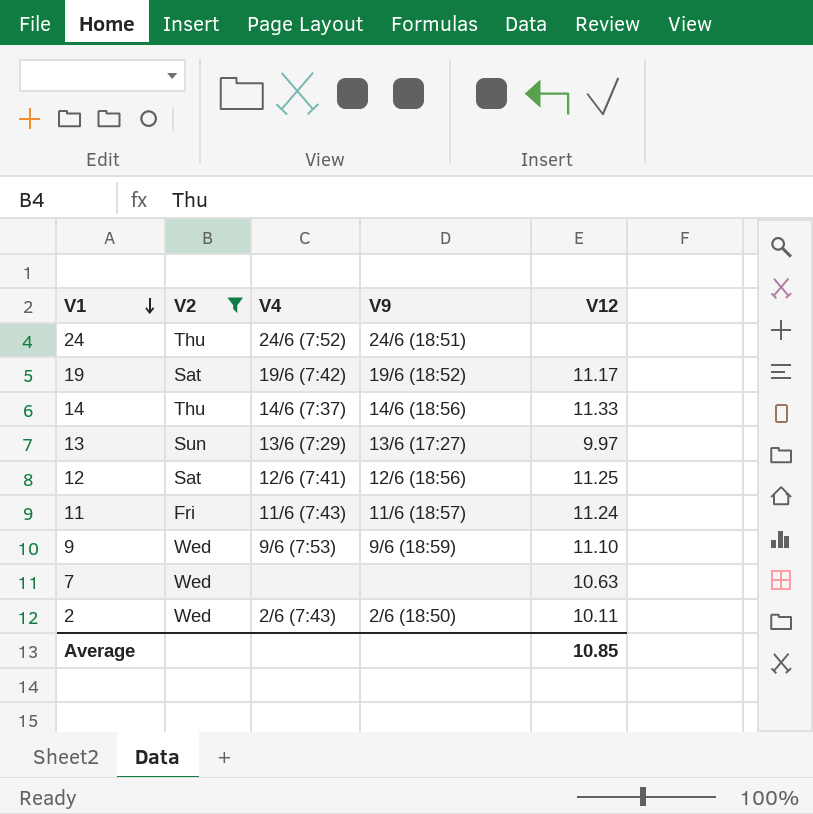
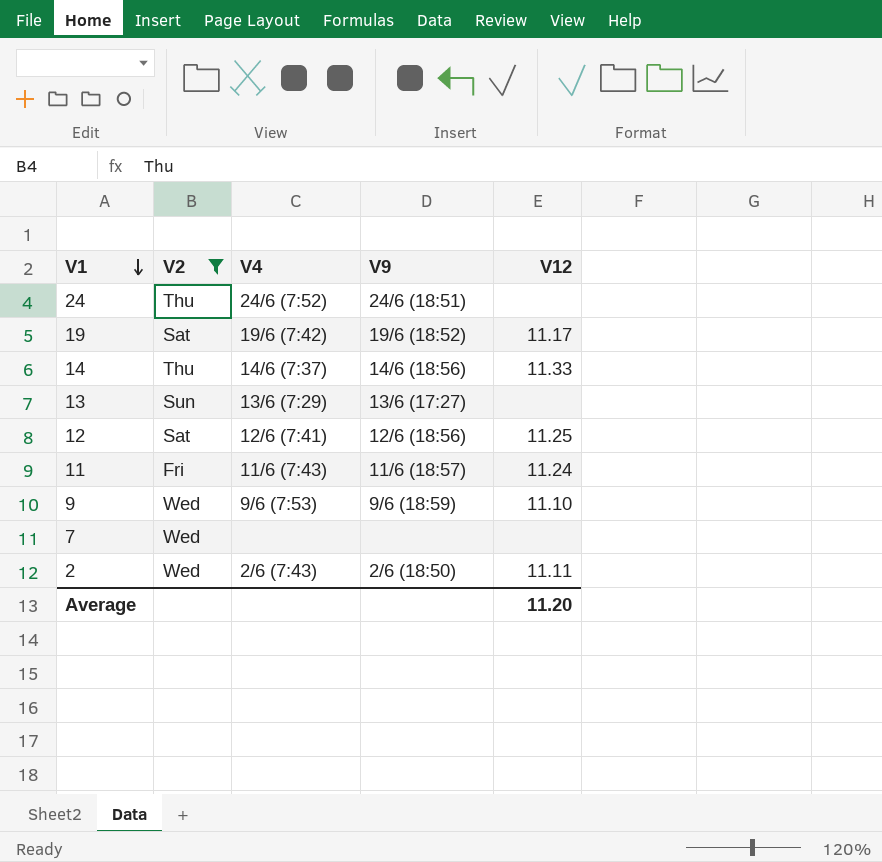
13 | V12: 9.97 -> none
7 | V12: 10.63 -> none
2 | V12: 10.11 -> 11.11
Average | V12: 10.85 -> 11.20

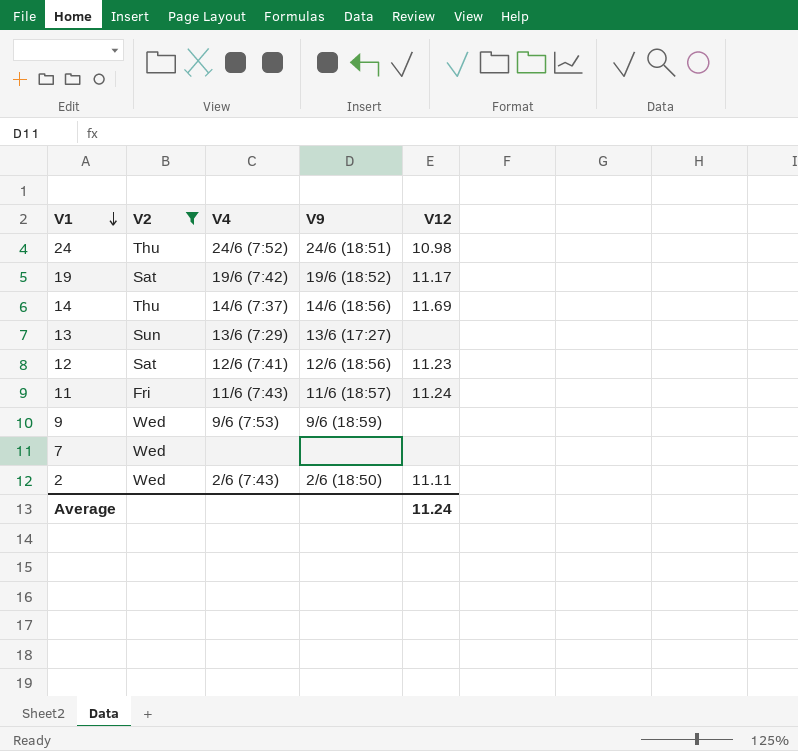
24 | V12: none -> 10.98
14 | V12: 11.33 -> 11.69
12 | V12: 11.25 -> 11.23
9 | V12: 11.10 -> none
Average | V12: 11.20 -> 11.24

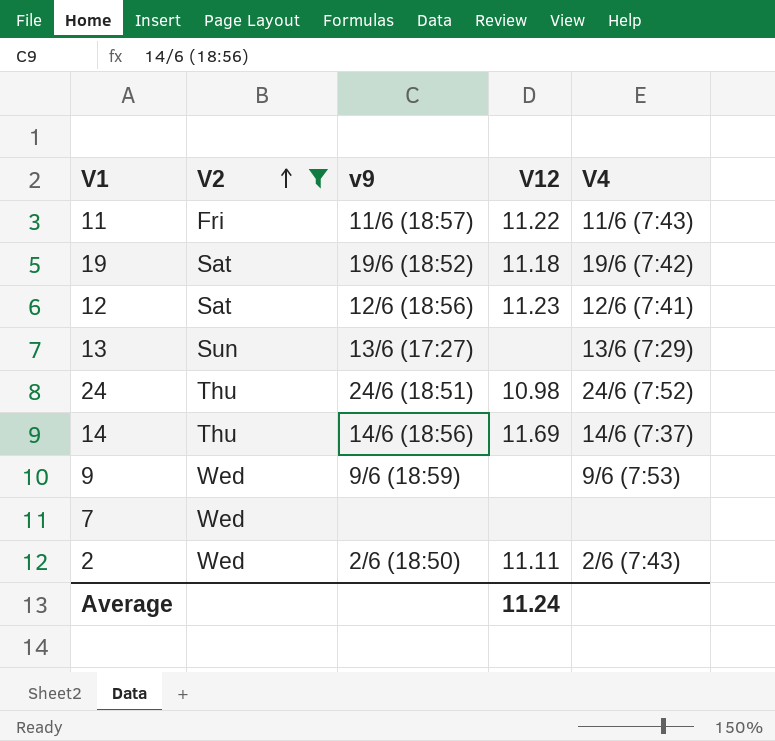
row order: V1 descending -> V2 ascending
column name: V9 -> v9
column V4 | position: 3 -> 5
11 | V12: 11.24 -> 11.22
19 | V12: 11.17 -> 11.18

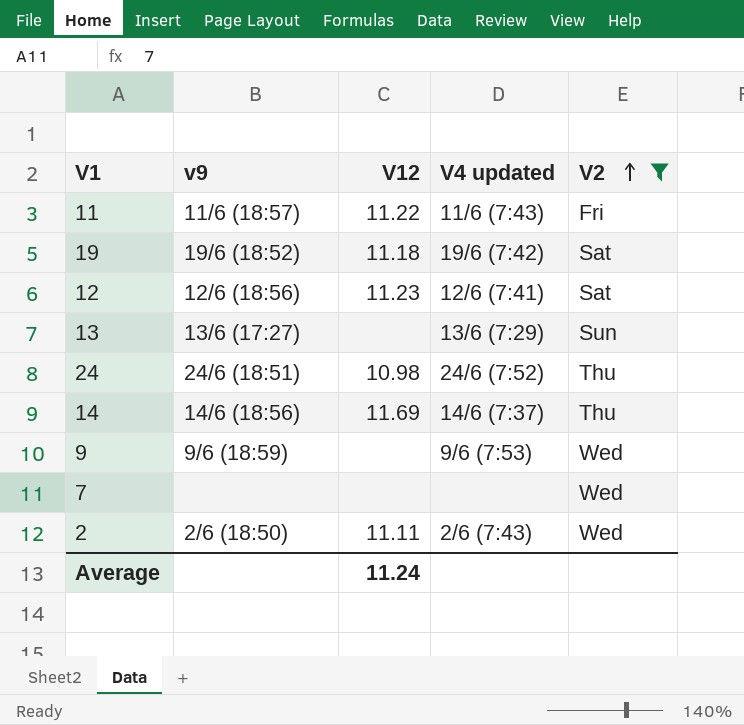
column name: V4 -> V4 updated
column V2 | position: 2 -> 5

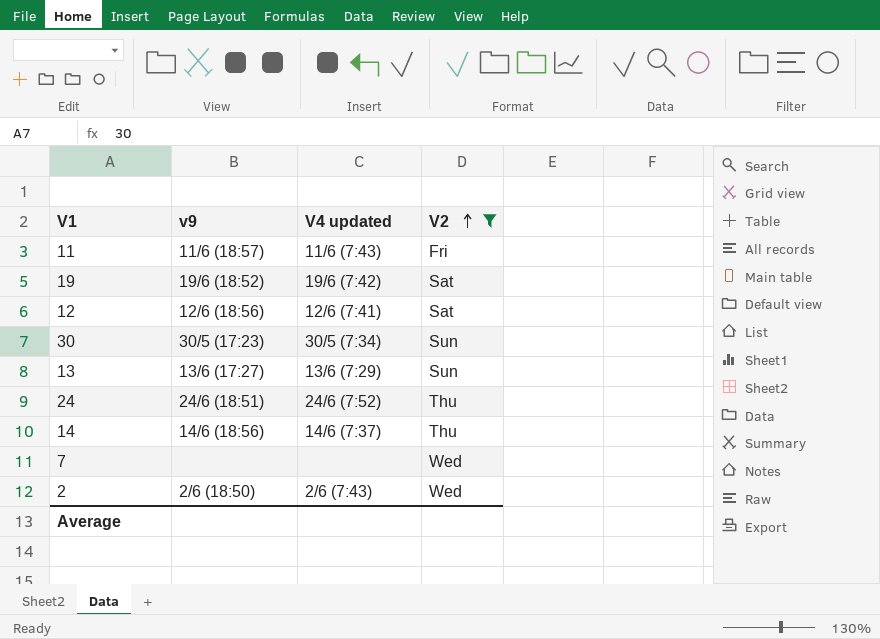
column V12 | position: 3 -> none
row 9: 9/6 (18:59) | none | 9/6 (7:53) | Wed -> none
row 30: none -> 30/5 (17:23) | 30/5 (7:34) | Sun

